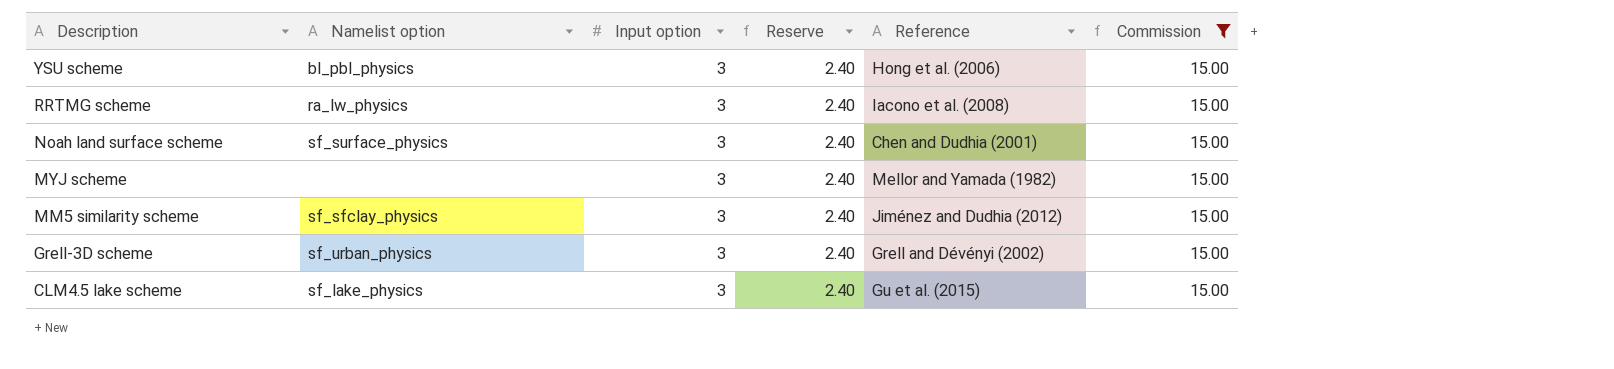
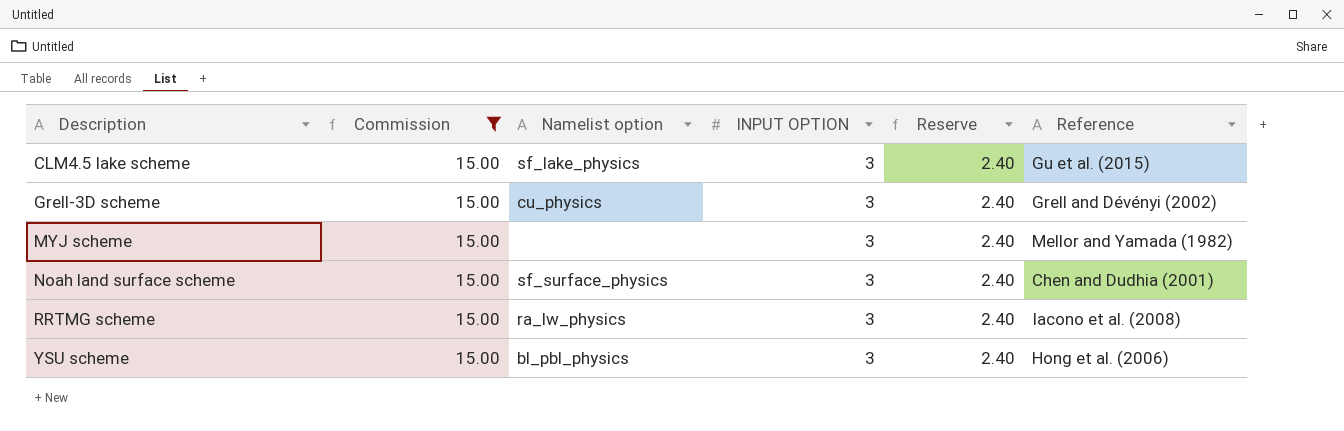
row order: Description descending -> Description ascending
column Commission | position: 6 -> 2
column name: Input option -> INPUT OPTION
row MM5 similarity scheme: sf_sfclay_physics | 3 | 2.40 | Jiménez and Dudhia (2012) | 15.00 -> none
Grell-3D scheme | Namelist option: sf_urban_physics -> cu_physics

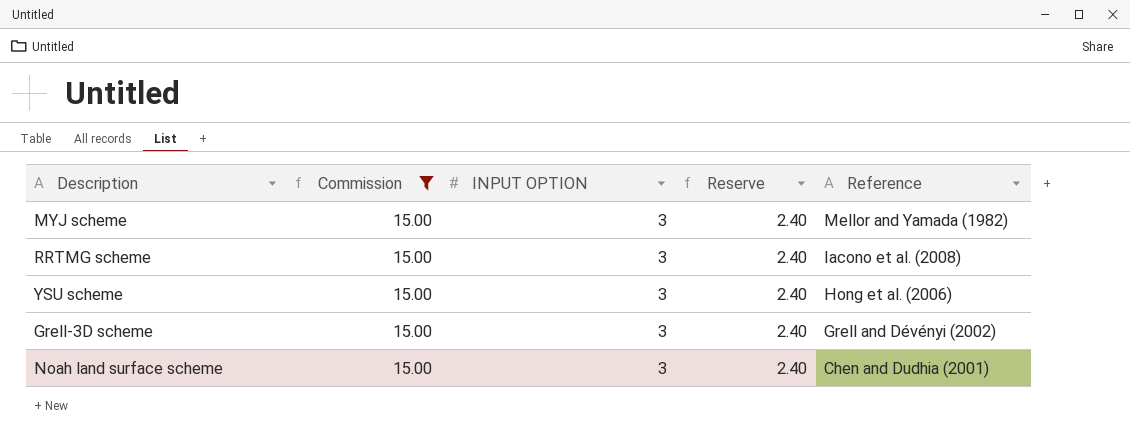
row order: Description ascending -> Reference descending
column Namelist option | position: 3 -> none
row CLM4.5 lake scheme: 15.00 | sf_lake_physics | 3 | 2.40 | Gu et al. (2015) -> none

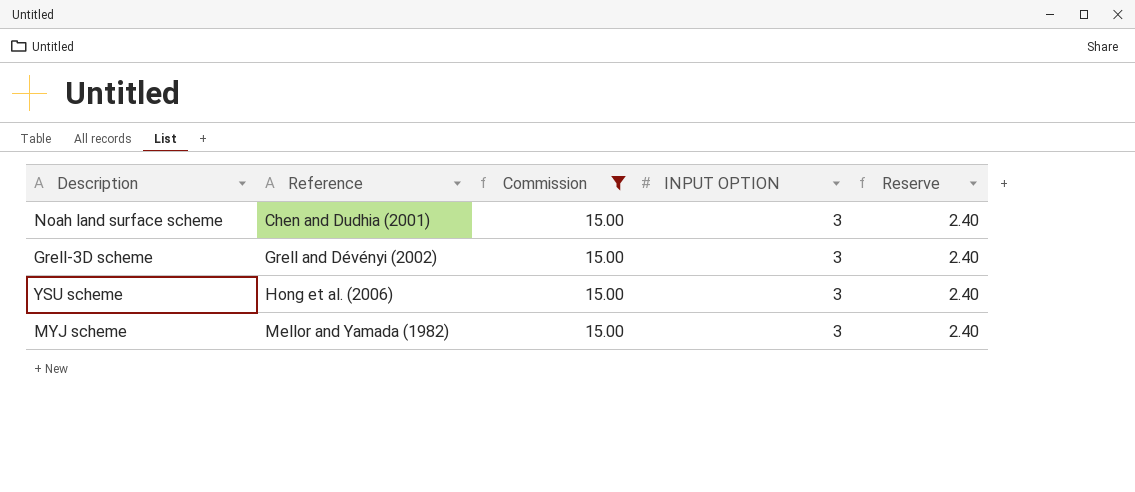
row order: Reference descending -> Reference ascending
column Reference | position: 5 -> 2
row RRTMG scheme: 15.00 | 3 | 2.40 | Iacono et al. (2008) -> none

